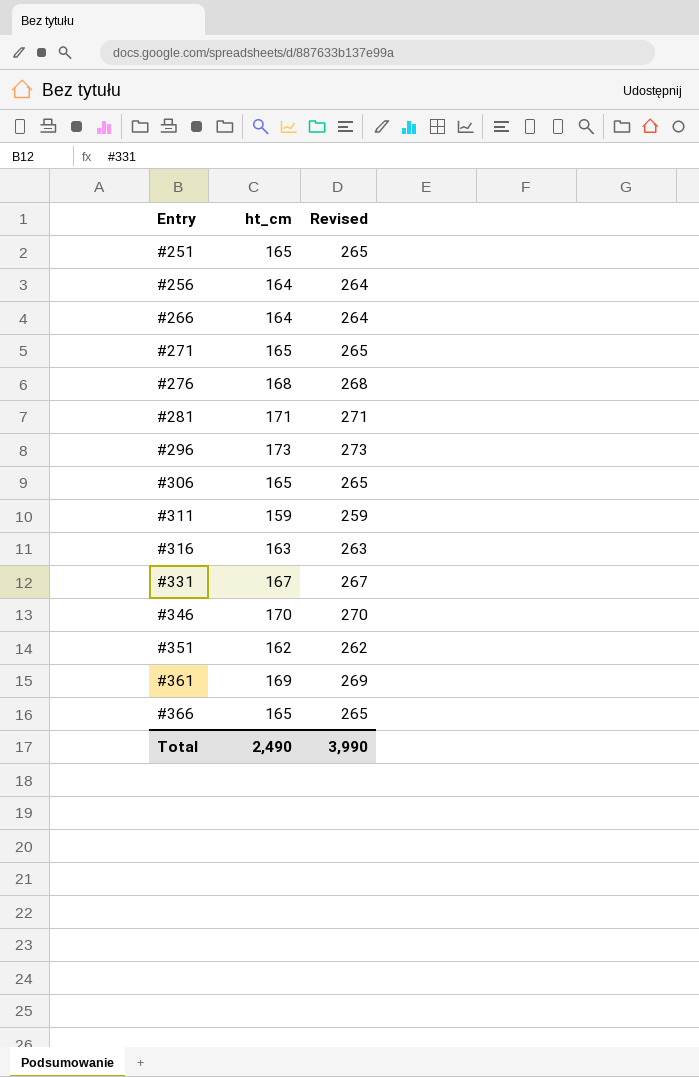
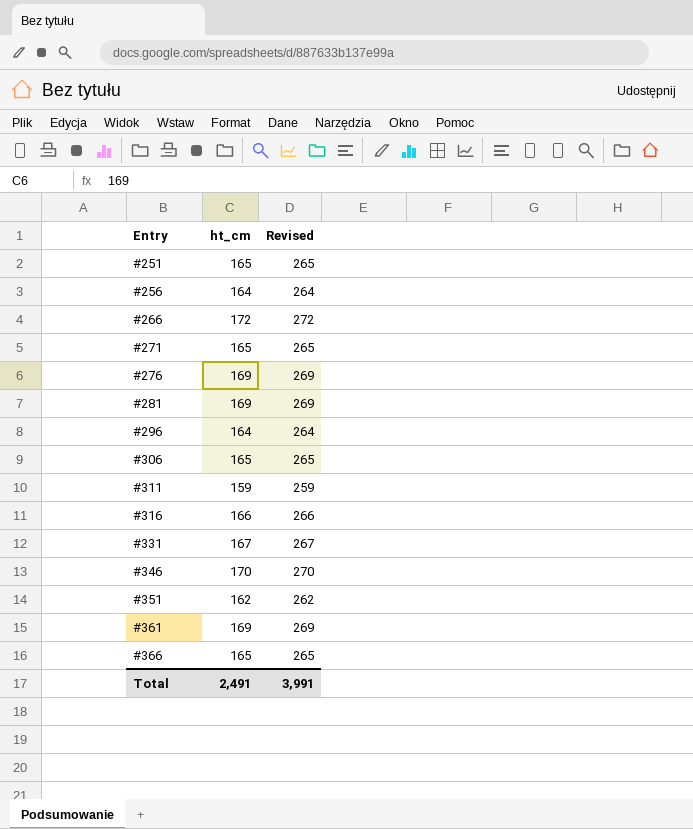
#266 | ht_cm: 164 -> 172
#266 | Revised: 264 -> 272
#276 | ht_cm: 168 -> 169
#276 | Revised: 268 -> 269
#281 | ht_cm: 171 -> 169
#281 | Revised: 271 -> 269
#296 | ht_cm: 173 -> 164
#296 | Revised: 273 -> 264
#316 | ht_cm: 163 -> 166
#316 | Revised: 263 -> 266
Total | ht_cm: 2,490 -> 2,491
Total | Revised: 3,990 -> 3,991

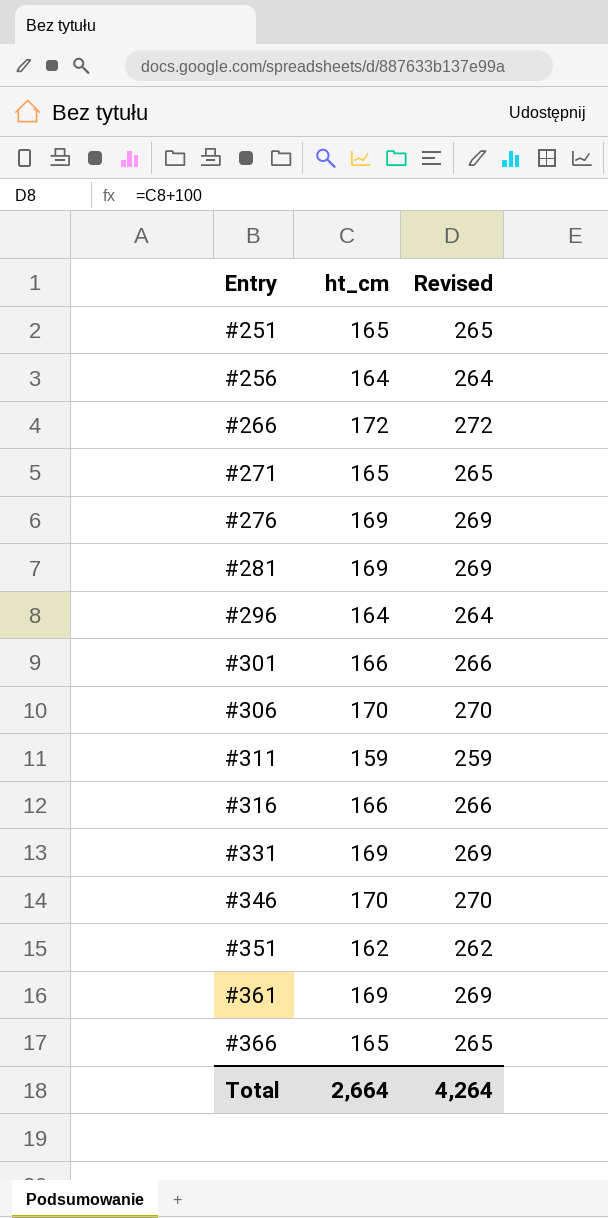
row #301: none -> 166 | 266
#306 | ht_cm: 165 -> 170
#306 | Revised: 265 -> 270
#331 | ht_cm: 167 -> 169
#331 | Revised: 267 -> 269
Total | ht_cm: 2,491 -> 2,664
Total | Revised: 3,991 -> 4,264

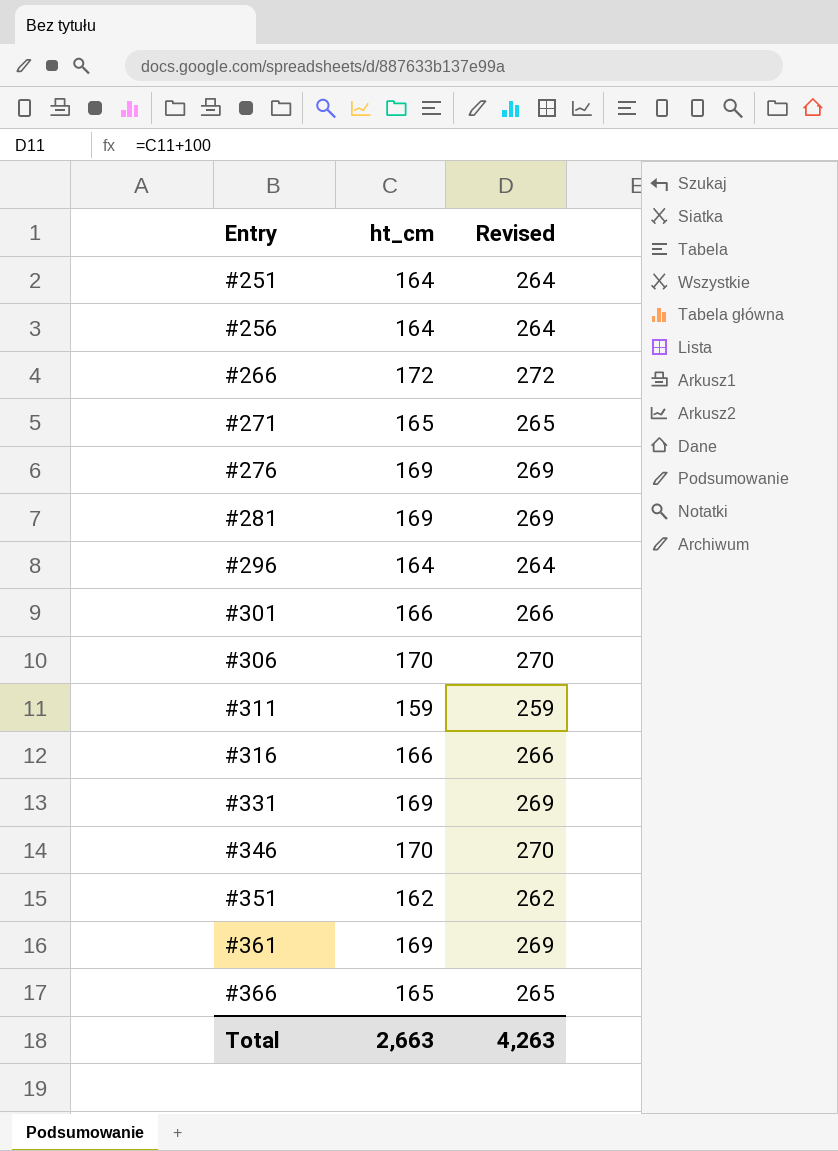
#251 | ht_cm: 165 -> 164
#251 | Revised: 265 -> 264
Total | ht_cm: 2,664 -> 2,663
Total | Revised: 4,264 -> 4,263

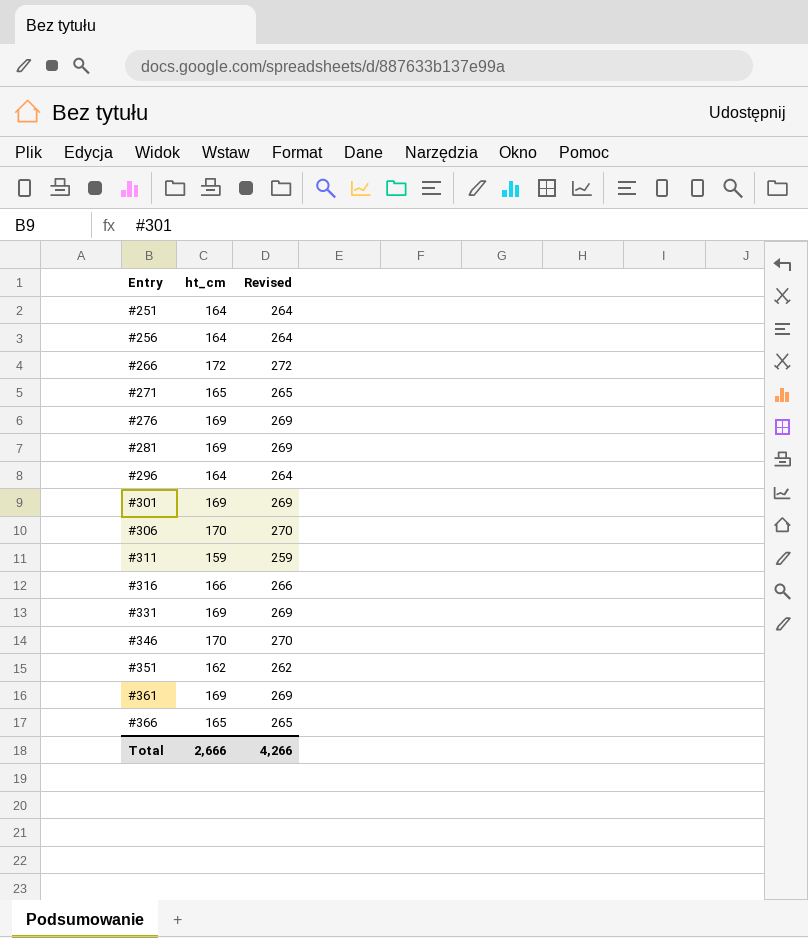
#301 | ht_cm: 166 -> 169
#301 | Revised: 266 -> 269
Total | ht_cm: 2,663 -> 2,666
Total | Revised: 4,263 -> 4,266

